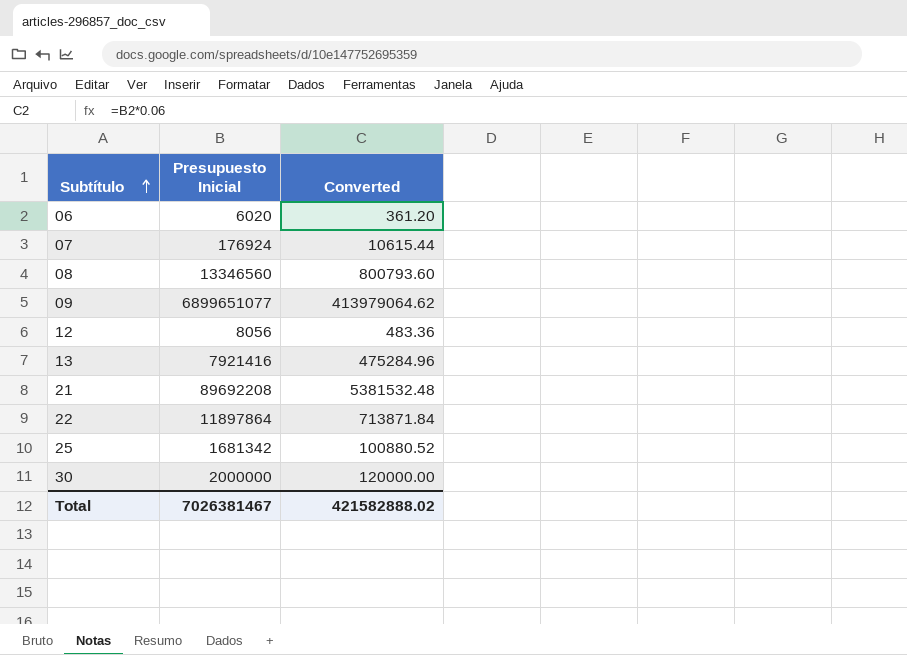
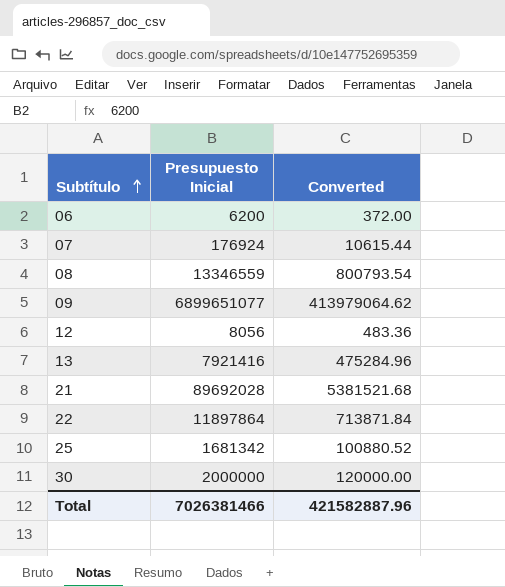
06 | Presupuesto Inicial: 6020 -> 6200
06 | Converted: 361.20 -> 372.00
08 | Presupuesto Inicial: 13346560 -> 13346559
08 | Converted: 800793.60 -> 800793.54
21 | Presupuesto Inicial: 89692208 -> 89692028
21 | Converted: 5381532.48 -> 5381521.68
Total | Presupuesto Inicial: 7026381467 -> 7026381466
Total | Converted: 421582888.02 -> 421582887.96

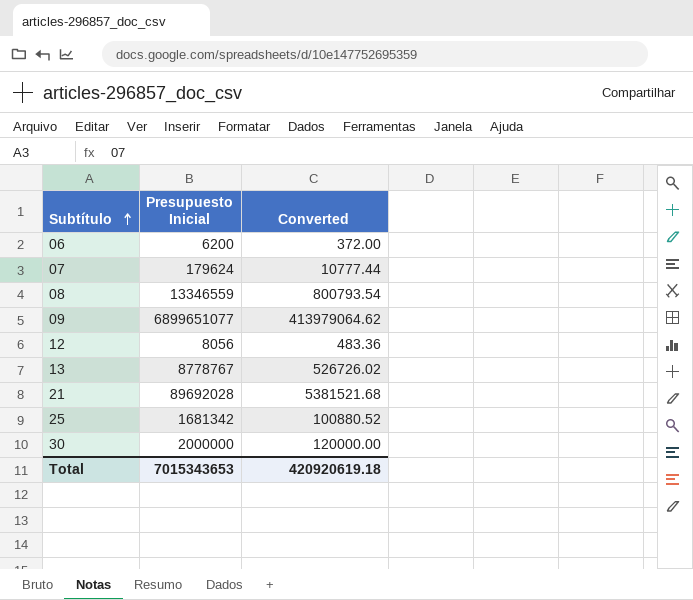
row 22: 11897864 | 713871.84 -> none
07 | Presupuesto Inicial: 176924 -> 179624
07 | Converted: 10615.44 -> 10777.44
13 | Presupuesto Inicial: 7921416 -> 8778767
13 | Converted: 475284.96 -> 526726.02
Total | Presupuesto Inicial: 7026381466 -> 7015343653
Total | Converted: 421582887.96 -> 420920619.18

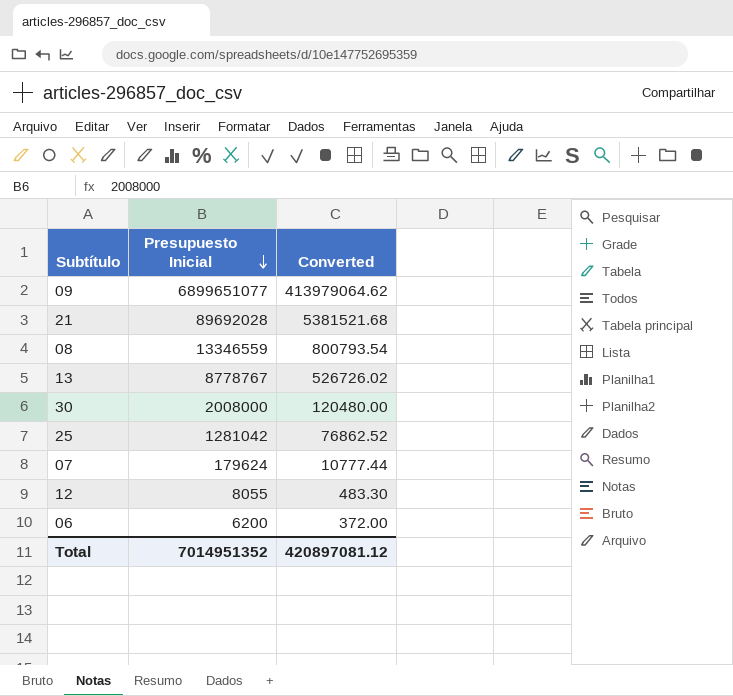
row order: Subtítulo ascending -> Presupuesto Inicial descending
30 | Presupuesto Inicial: 2000000 -> 2008000
30 | Converted: 120000.00 -> 120480.00
25 | Presupuesto Inicial: 1681342 -> 1281042
25 | Converted: 100880.52 -> 76862.52
12 | Presupuesto Inicial: 8056 -> 8055
12 | Converted: 483.36 -> 483.30
Total | Presupuesto Inicial: 7015343653 -> 7014951352
Total | Converted: 420920619.18 -> 420897081.12

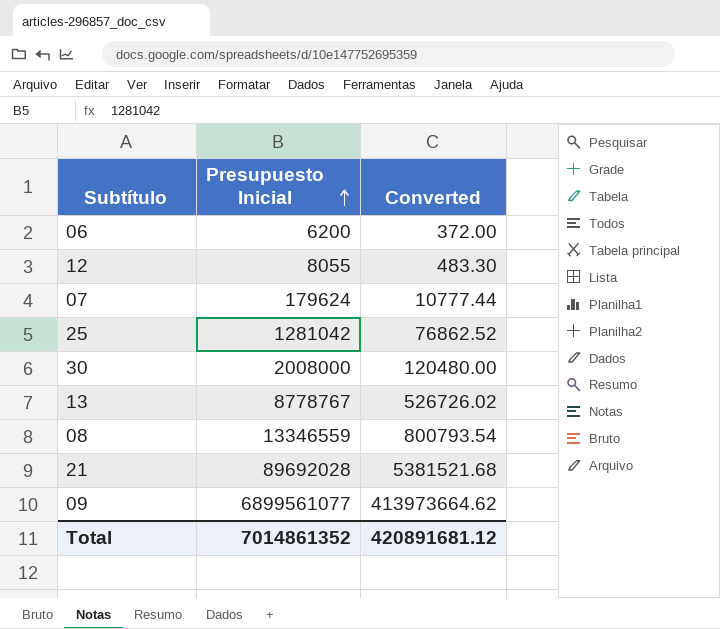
row order: Presupuesto Inicial descending -> Presupuesto Inicial ascending
09 | Presupuesto Inicial: 6899651077 -> 6899561077
09 | Converted: 413979064.62 -> 413973664.62
Total | Presupuesto Inicial: 7014951352 -> 7014861352
Total | Converted: 420897081.12 -> 420891681.12

